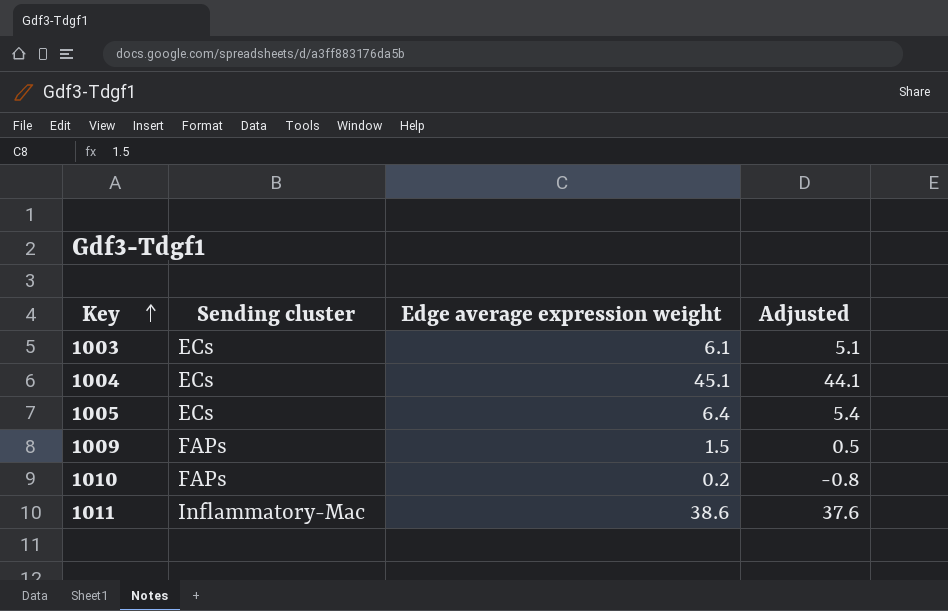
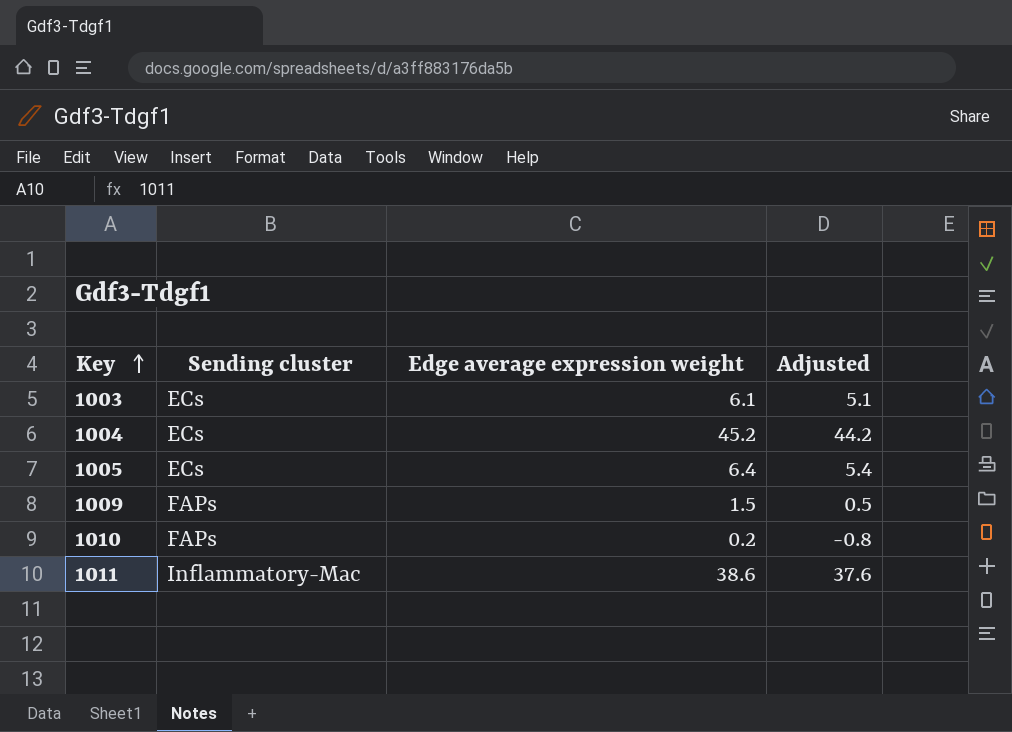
1004 | Edge average expression weight: 45.1 -> 45.2
1004 | Adjusted: 44.1 -> 44.2

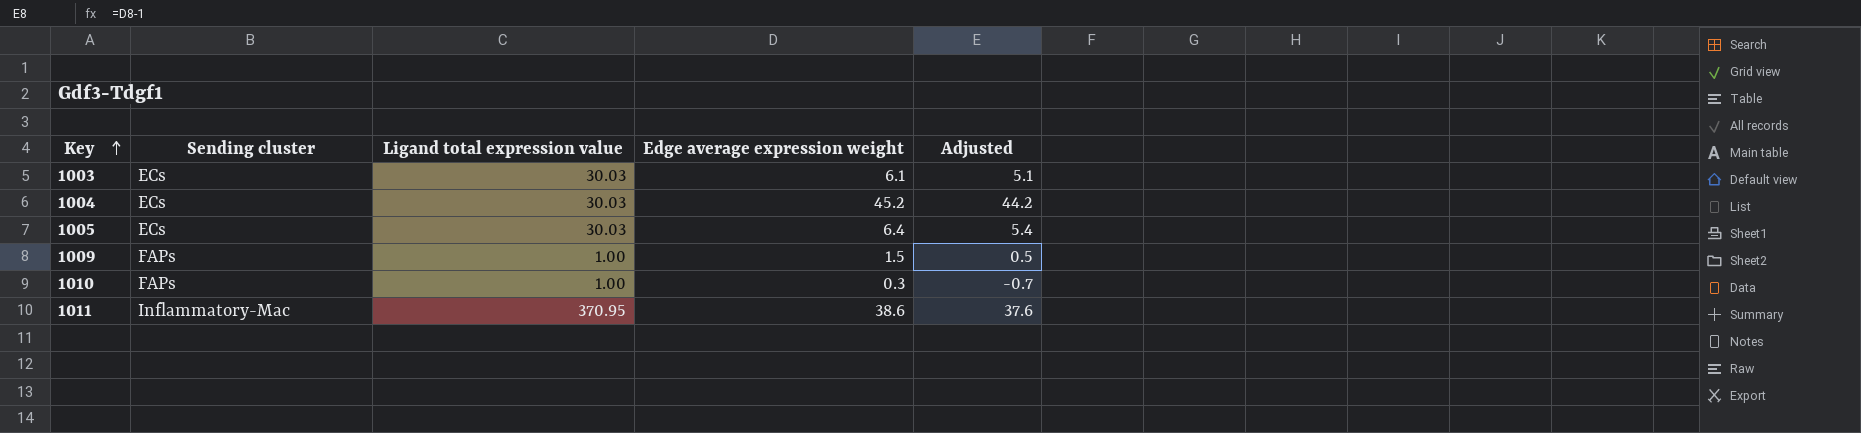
column Ligand total expression value | position: none -> 3
1010 | Edge average expression weight: 0.2 -> 0.3
1010 | Adjusted: -0.8 -> -0.7

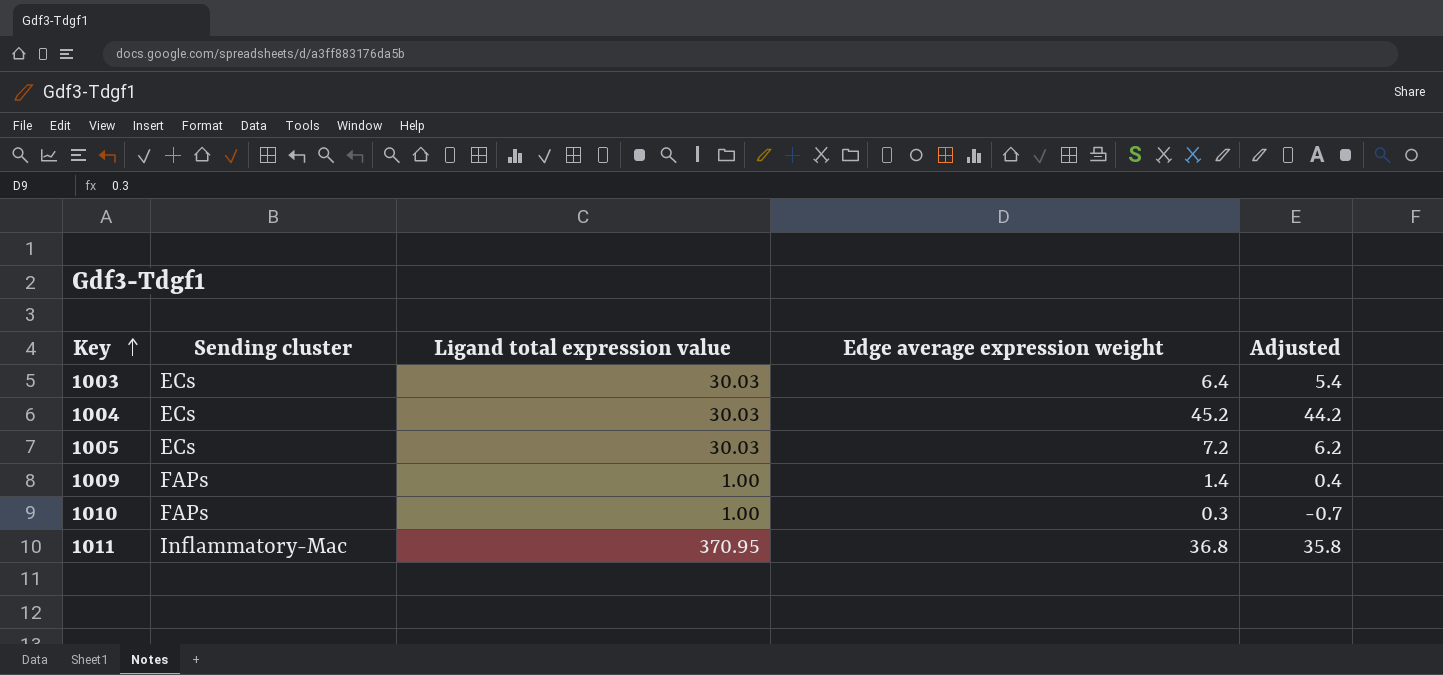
1003 | Edge average expression weight: 6.1 -> 6.4
1003 | Adjusted: 5.1 -> 5.4
1005 | Edge average expression weight: 6.4 -> 7.2
1005 | Adjusted: 5.4 -> 6.2
1009 | Edge average expression weight: 1.5 -> 1.4
1009 | Adjusted: 0.5 -> 0.4
1011 | Edge average expression weight: 38.6 -> 36.8
1011 | Adjusted: 37.6 -> 35.8

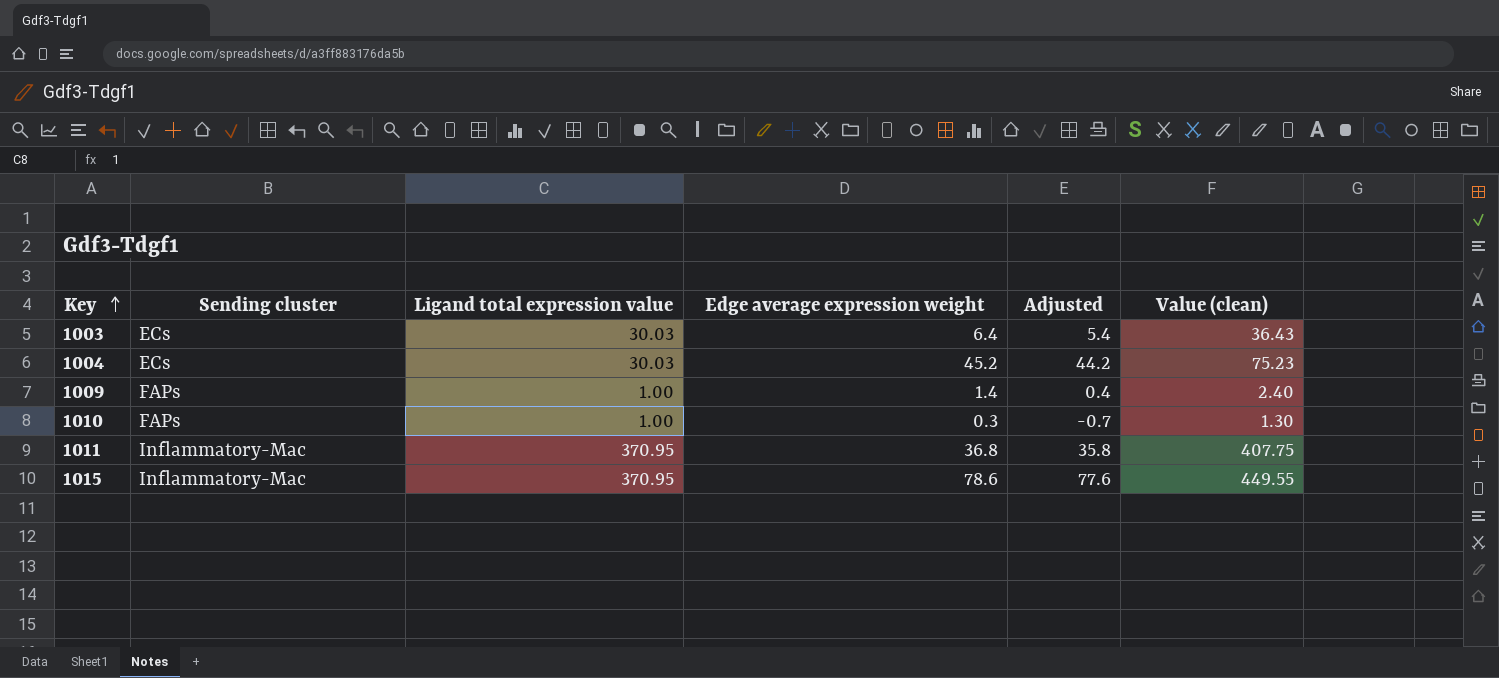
column Value (clean) | formula: none -> [Ligand total expression value] + [Edge average expression weight]
row 1005: ECs | 30.03 | 7.2 | 6.2 -> none
row 1015: none -> Inflammatory-Mac | 370.95 | 78.6 | 77.6 | 449.55

